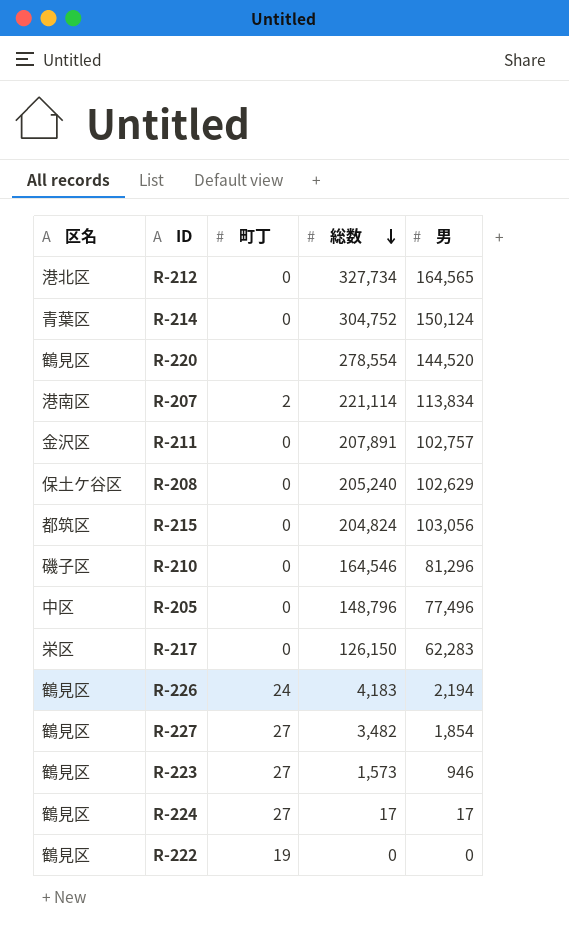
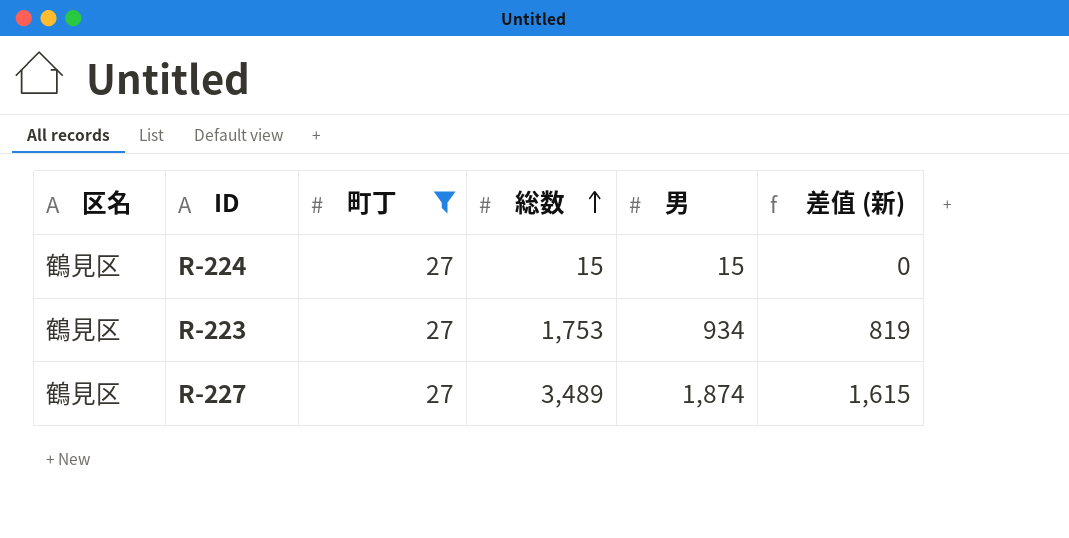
filter: none -> 町丁 = 27
row order: 総数 descending -> 総数 ascending
column 差值 (新) | formula: none -> [総数] - [男]
R-224 | 総数: 17 -> 15
R-224 | 男: 17 -> 15
R-223 | 総数: 1,573 -> 1,753
R-223 | 男: 946 -> 934
R-227 | 総数: 3,482 -> 3,489
R-227 | 男: 1,854 -> 1,874

